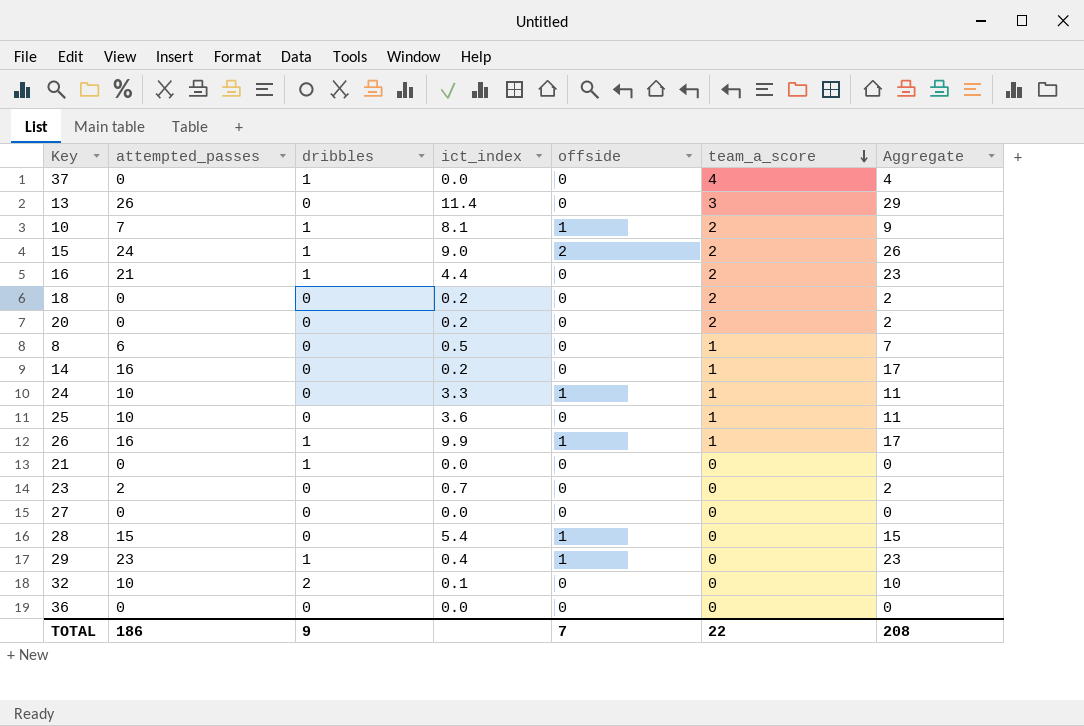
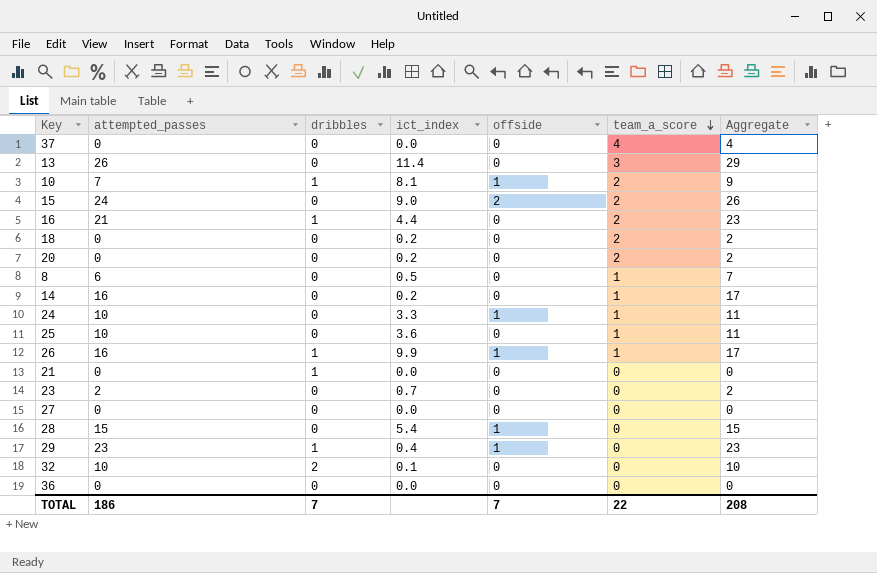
37 | dribbles: 1 -> 0
15 | dribbles: 1 -> 0
TOTAL | dribbles: 9 -> 7

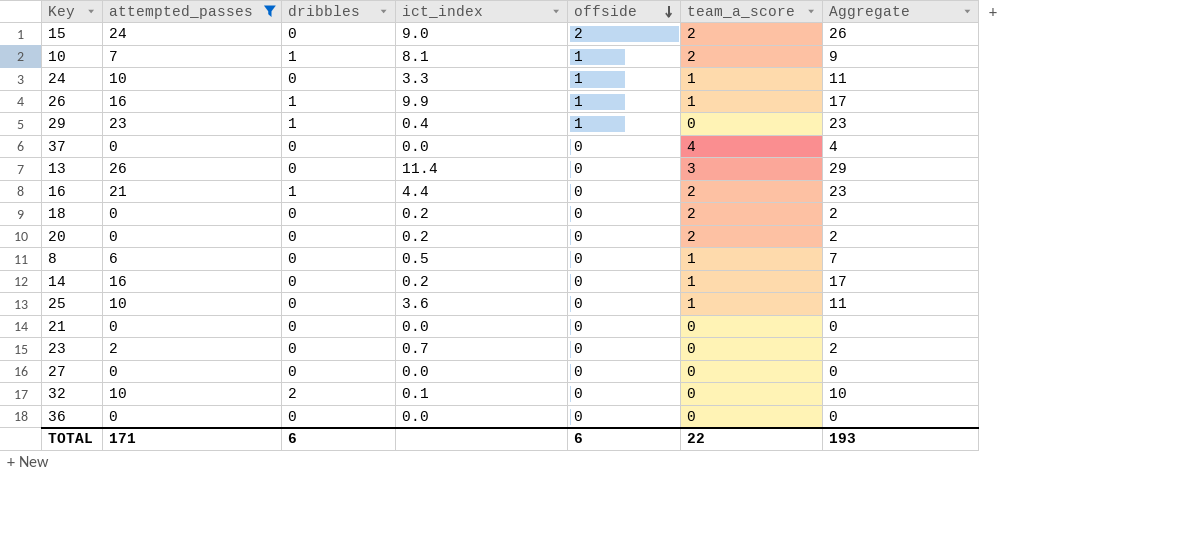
filter: none -> attempted_passes != 15
row order: team_a_score descending -> offside descending
21 | dribbles: 1 -> 0
TOTAL | attempted_passes: 186 -> 171
TOTAL | dribbles: 7 -> 6
TOTAL | offside: 7 -> 6
TOTAL | Aggregate: 208 -> 193

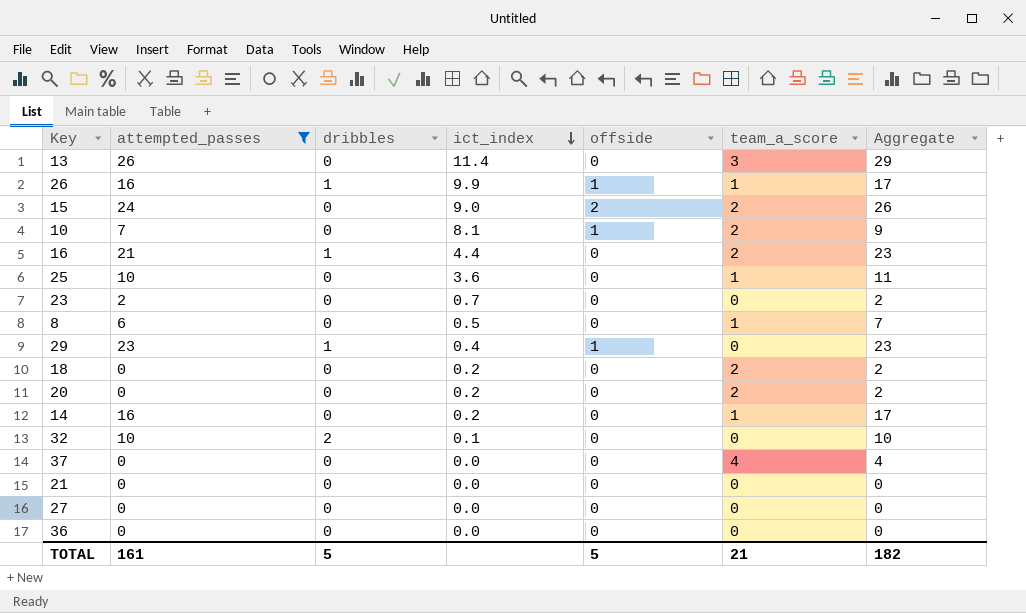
row order: offside descending -> ict_index descending
row 24: 10 | 0 | 3.3 | 1 | 1 | 11 -> none
10 | dribbles: 1 -> 0
TOTAL | attempted_passes: 171 -> 161
TOTAL | dribbles: 6 -> 5
TOTAL | offside: 6 -> 5
TOTAL | team_a_score: 22 -> 21
TOTAL | Aggregate: 193 -> 182

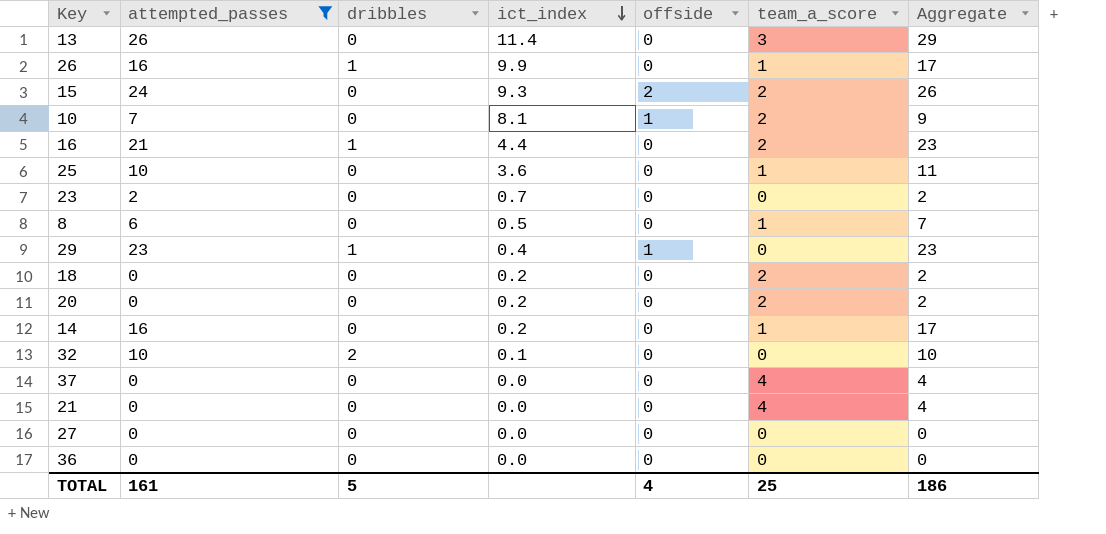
26 | offside: 1 -> 0
15 | ict_index: 9.0 -> 9.3
21 | team_a_score: 0 -> 4
21 | Aggregate: 0 -> 4
TOTAL | offside: 5 -> 4
TOTAL | team_a_score: 21 -> 25
TOTAL | Aggregate: 182 -> 186

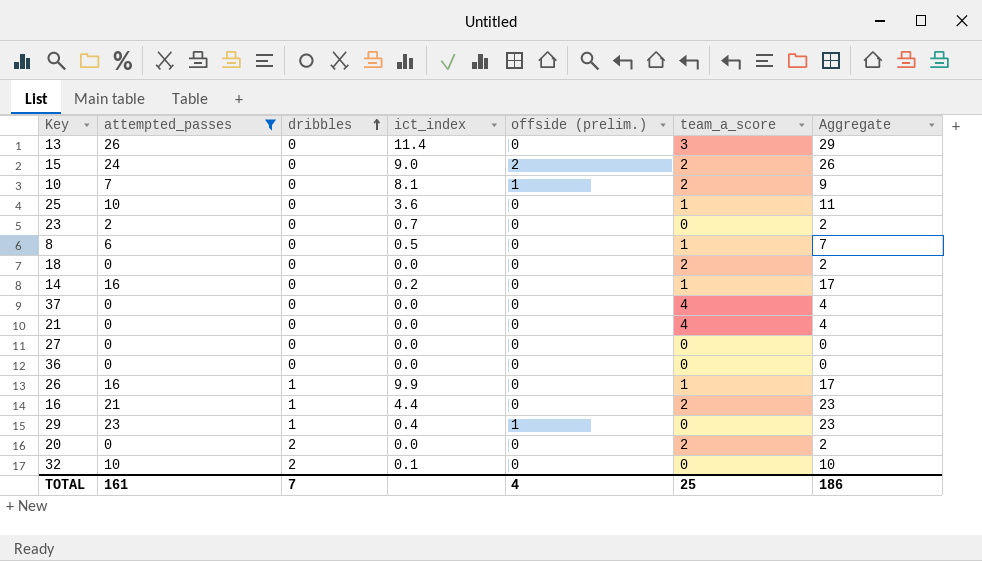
row order: ict_index descending -> dribbles ascending
column name: offside -> offside (prelim.)
15 | ict_index: 9.3 -> 9.0
18 | ict_index: 0.2 -> 0.0
20 | dribbles: 0 -> 2
20 | ict_index: 0.2 -> 0.0
TOTAL | dribbles: 5 -> 7

